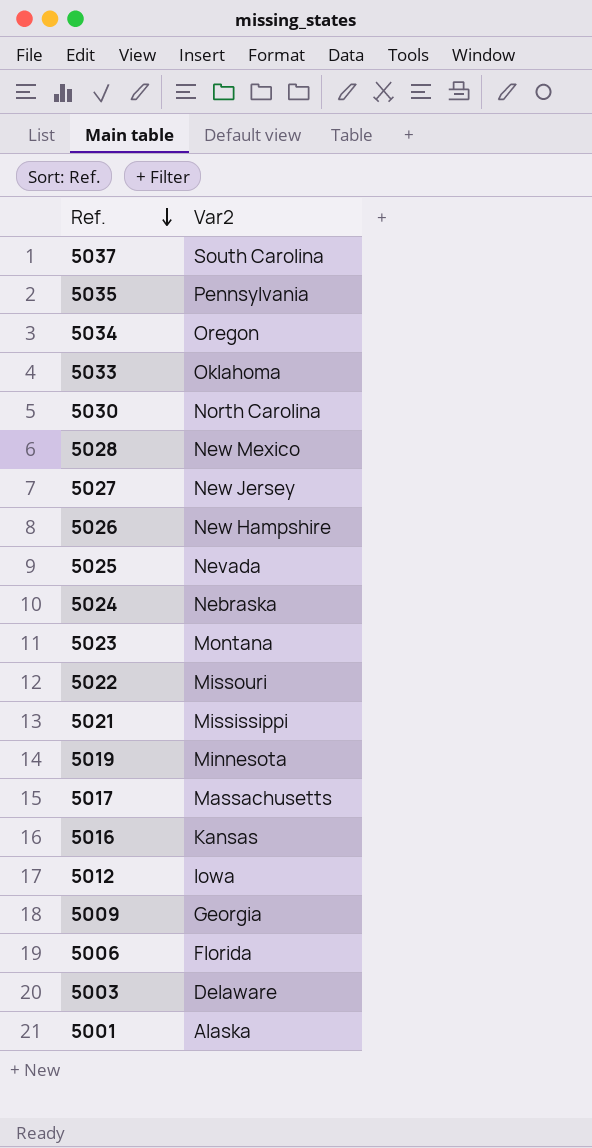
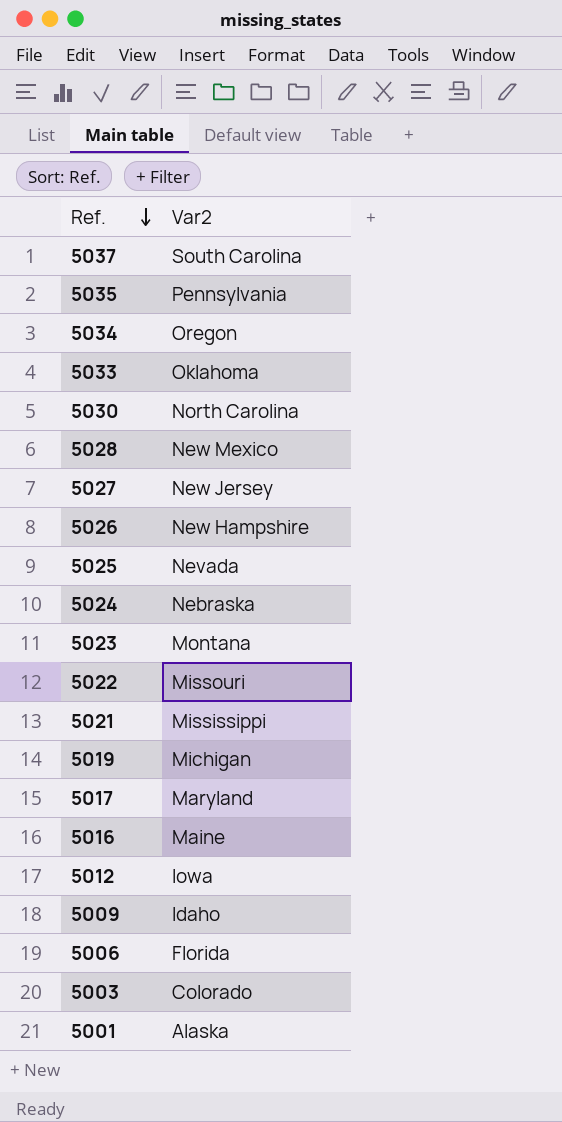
5019 | Var2: Minnesota -> Michigan
5017 | Var2: Massachusetts -> Maryland
5016 | Var2: Kansas -> Maine
5009 | Var2: Georgia -> Idaho
5003 | Var2: Delaware -> Colorado

